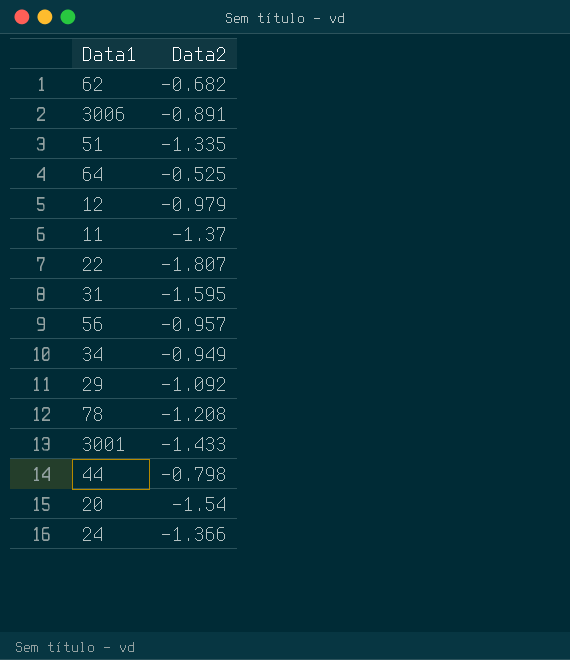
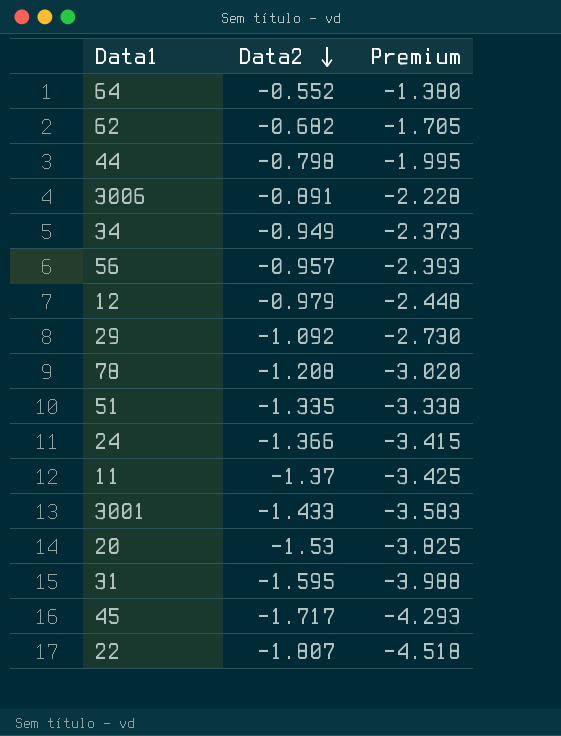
row order: none -> Data2 descending
column Premium | formula: none -> [Data2] * 2.5
64 | Data2: -0.525 -> -0.552
20 | Data2: -1.54 -> -1.53
row 45: none -> -1.717 | -4.293

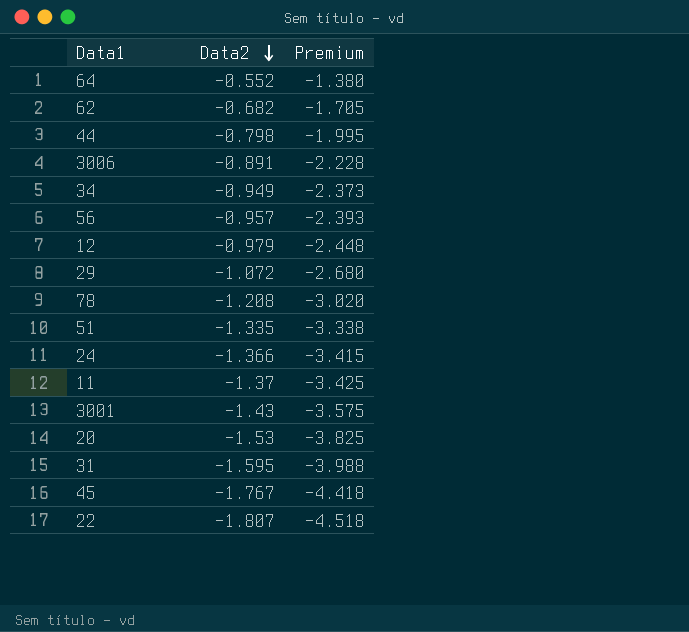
29 | Data2: -1.092 -> -1.072
29 | Premium: -2.730 -> -2.680
3001 | Data2: -1.433 -> -1.43
3001 | Premium: -3.583 -> -3.575
45 | Data2: -1.717 -> -1.767
45 | Premium: -4.293 -> -4.418

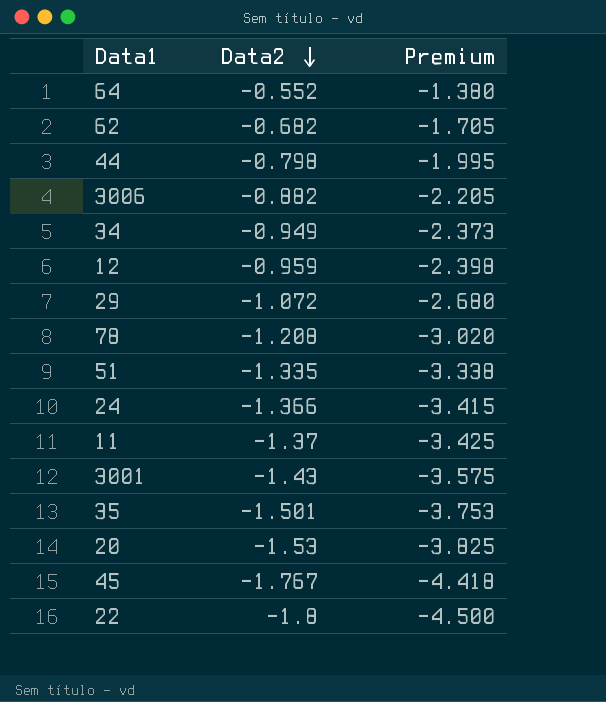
row 56: -0.957 | -2.393 -> none
row 31: -1.595 | -3.988 -> none
3006 | Data2: -0.891 -> -0.882
3006 | Premium: -2.228 -> -2.205
12 | Data2: -0.979 -> -0.959
12 | Premium: -2.448 -> -2.398
row 35: none -> -1.501 | -3.753
22 | Data2: -1.807 -> -1.8
22 | Premium: -4.518 -> -4.500

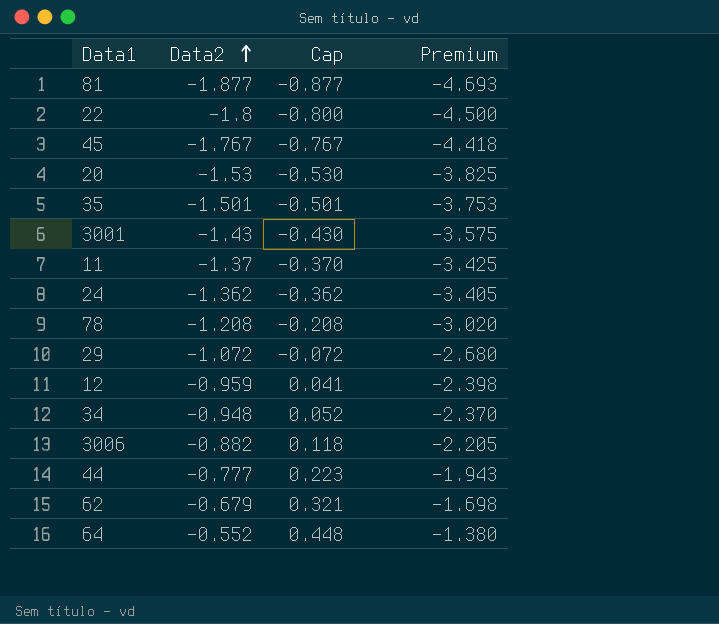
row order: Data2 descending -> Data2 ascending
column Cap | formula: none -> [Data2] + 1
row 51: -1.335 | -3.338 -> none
row 81: none -> -1.877 | -0.877 | -4.693
24 | Data2: -1.366 -> -1.362
24 | Premium: -3.415 -> -3.405
34 | Data2: -0.949 -> -0.948
34 | Premium: -2.373 -> -2.370
44 | Data2: -0.798 -> -0.777
44 | Premium: -1.995 -> -1.943
62 | Data2: -0.682 -> -0.679
62 | Premium: -1.705 -> -1.698

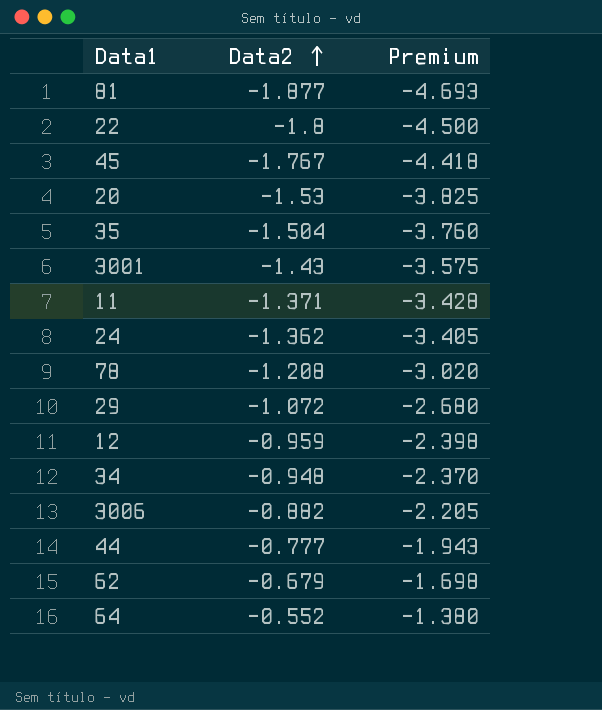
column Cap | formula: [Data2] + 1 -> none
35 | Data2: -1.501 -> -1.504
35 | Premium: -3.753 -> -3.760
11 | Data2: -1.37 -> -1.371
11 | Premium: -3.425 -> -3.428

